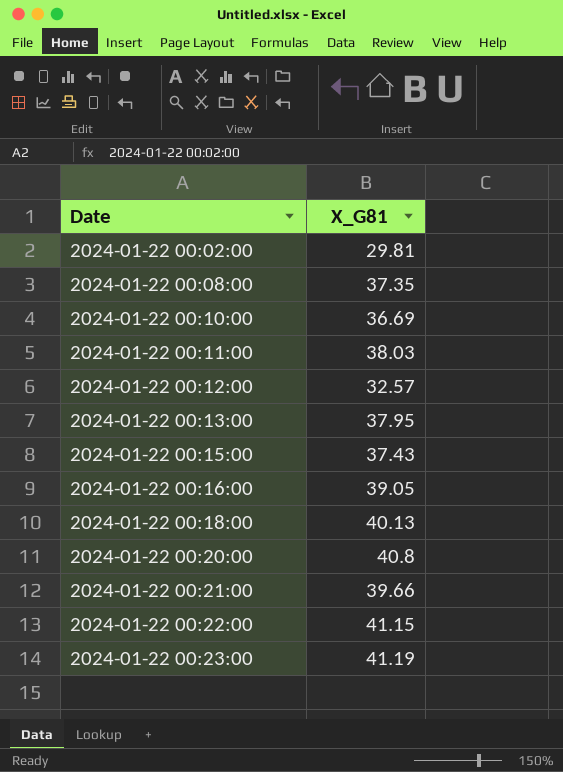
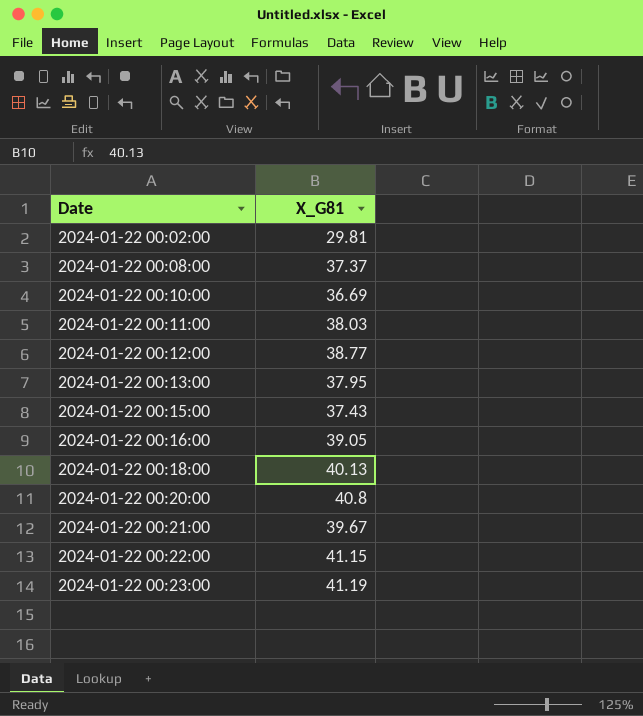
2024-01-22 00:08:00 | X_G81: 37.35 -> 37.37
2024-01-22 00:12:00 | X_G81: 32.57 -> 38.77
2024-01-22 00:21:00 | X_G81: 39.66 -> 39.67

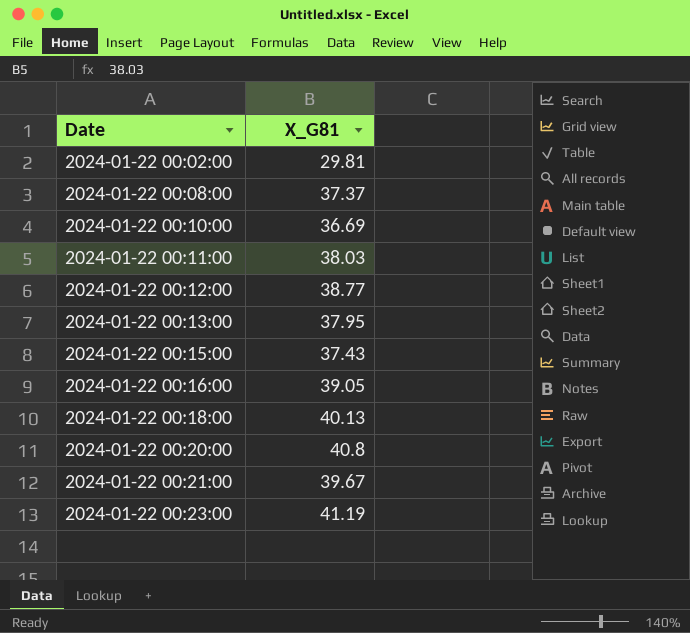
row 2024-01-22 00:22:00: 41.15 -> none

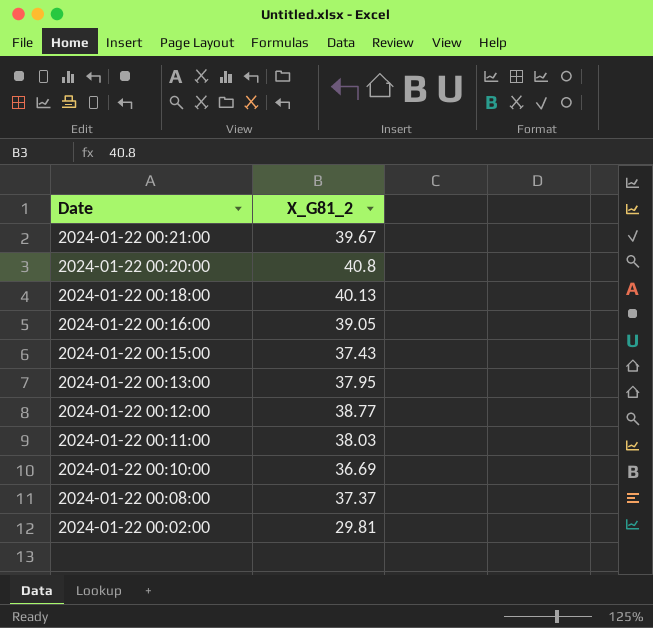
row order: Date ascending -> Date descending
column name: X_G81 -> X_G81_2
row 2024-01-22 00:23:00: 41.19 -> none

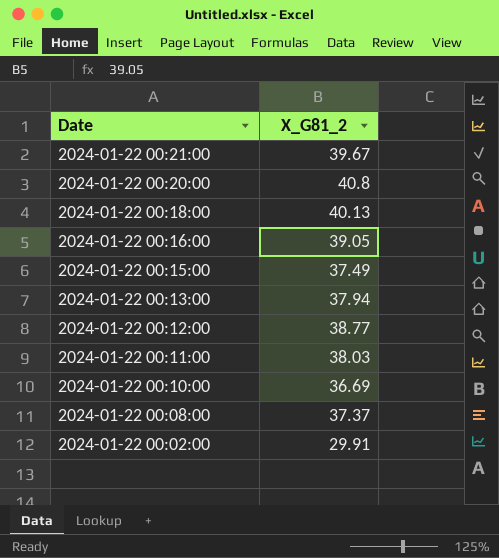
2024-01-22 00:15:00 | X_G81_2: 37.43 -> 37.49
2024-01-22 00:13:00 | X_G81_2: 37.95 -> 37.94
2024-01-22 00:02:00 | X_G81_2: 29.81 -> 29.91

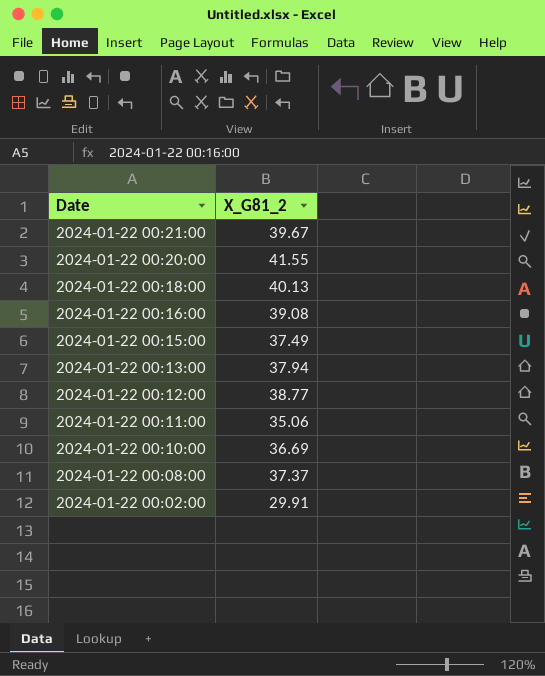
2024-01-22 00:20:00 | X_G81_2: 40.8 -> 41.55
2024-01-22 00:16:00 | X_G81_2: 39.05 -> 39.08
2024-01-22 00:11:00 | X_G81_2: 38.03 -> 35.06

